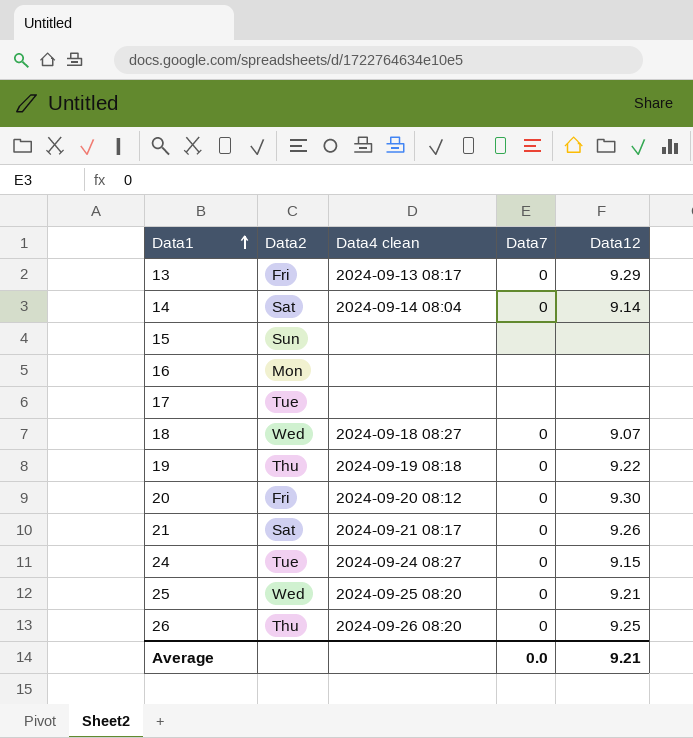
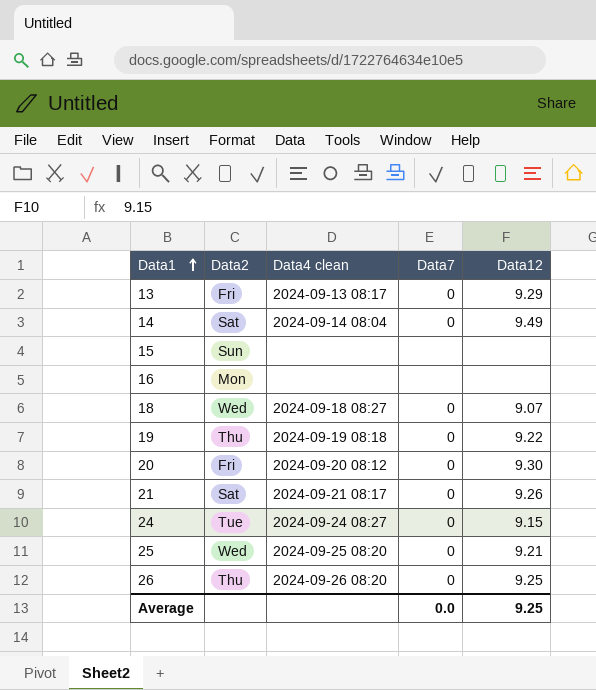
row 17: Tue | none | none | none -> none
14 | Data12: 9.14 -> 9.49
Average | Data12: 9.21 -> 9.25

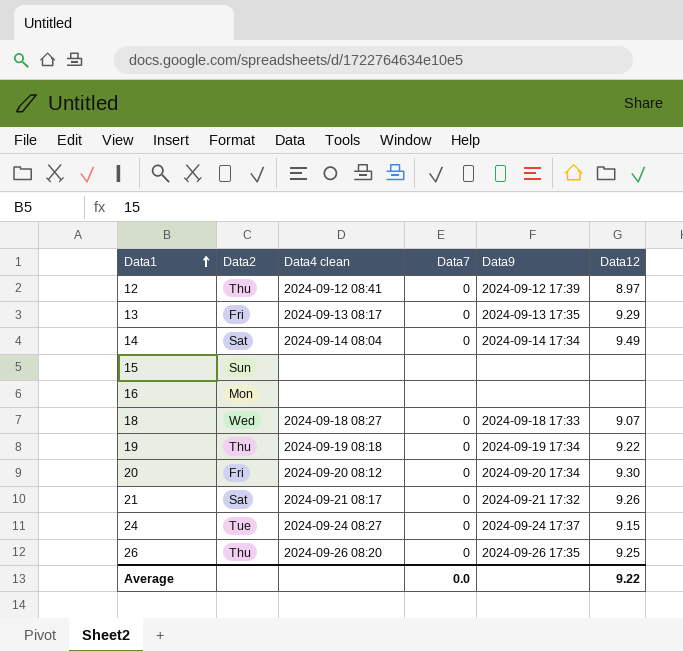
column Data9 | position: none -> 5
row 25: Wed | 2024-09-25 08:20 | 0 | 9.21 -> none
row 12: none -> Thu | 2024-09-12 08:41 | 0 | 2024-09-12 17:39 | 8.97
Average | Data12: 9.25 -> 9.22

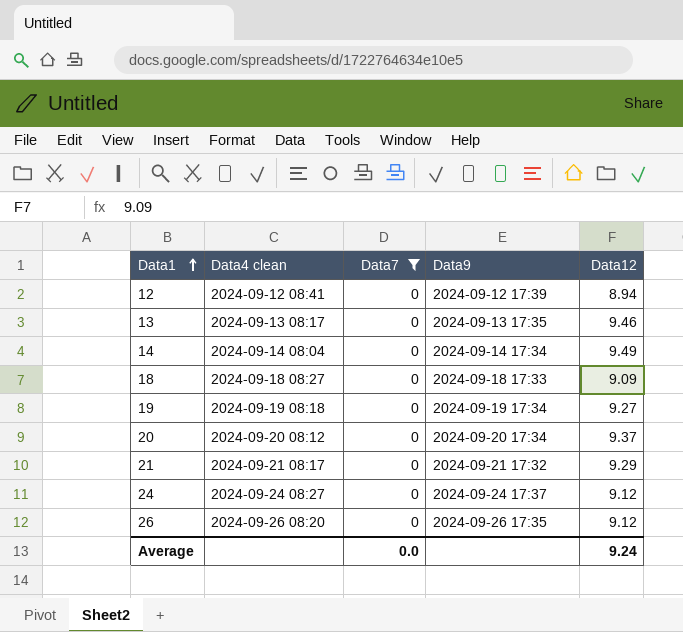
filter: none -> Data7 = 0
column Data2 | position: 2 -> none
12 | Data12: 8.97 -> 8.94
13 | Data12: 9.29 -> 9.46
18 | Data12: 9.07 -> 9.09
19 | Data12: 9.22 -> 9.27
20 | Data12: 9.30 -> 9.37
21 | Data12: 9.26 -> 9.29
24 | Data12: 9.15 -> 9.12
26 | Data12: 9.25 -> 9.12
Average | Data12: 9.22 -> 9.24

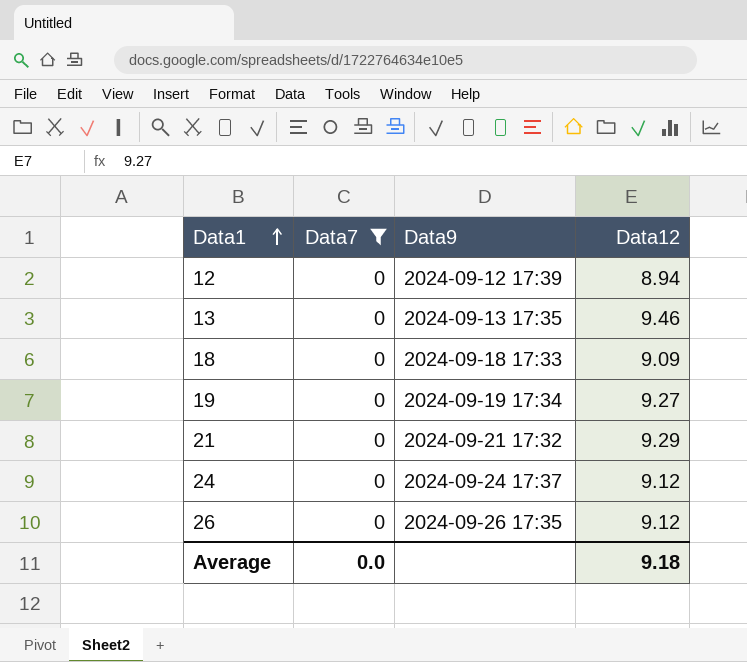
column Data4 clean | position: 2 -> none
row 14: 2024-09-14 08:04 | 0 | 2024-09-14 17:34 | 9.49 -> none
row 20: 2024-09-20 08:12 | 0 | 2024-09-20 17:34 | 9.37 -> none
Average | Data12: 9.24 -> 9.18

